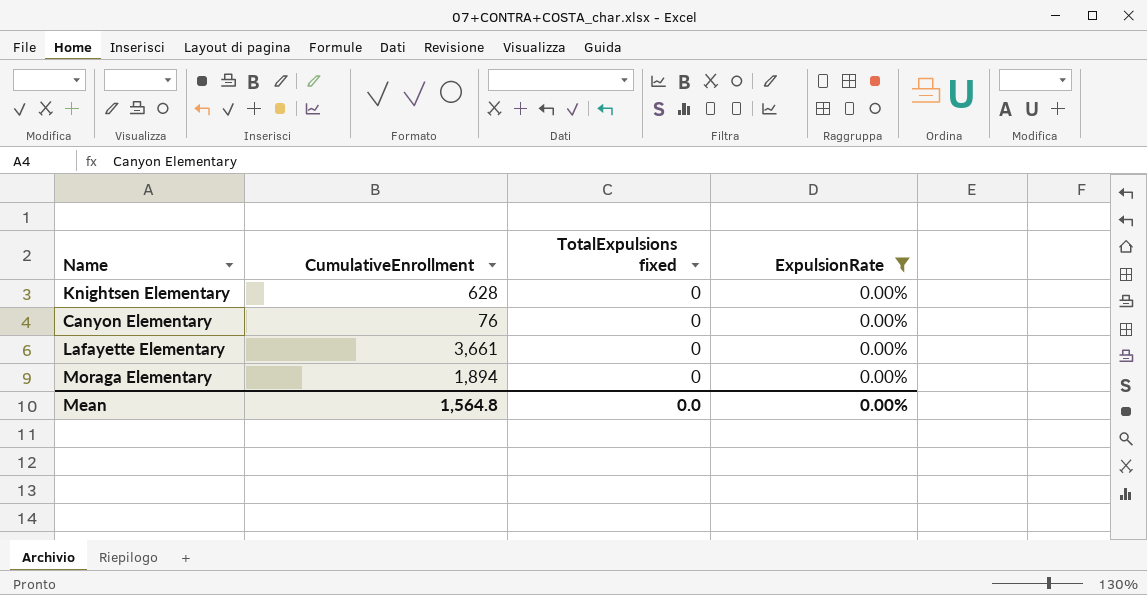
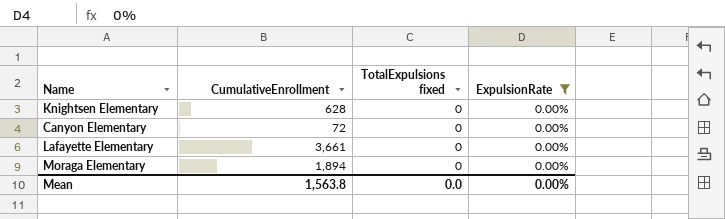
Canyon Elementary | CumulativeEnrollment: 76 -> 72
Mean | CumulativeEnrollment: 1,564.8 -> 1,563.8

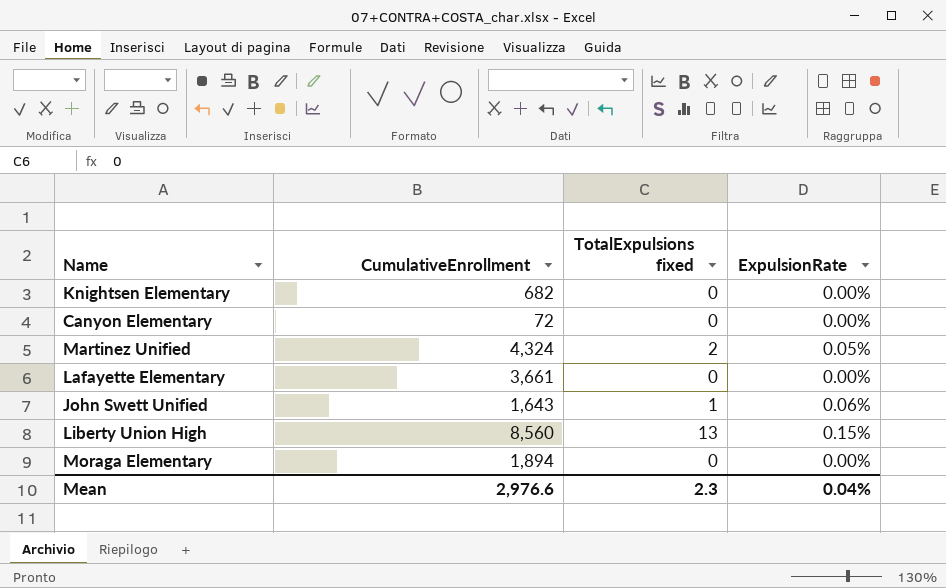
filter: ExpulsionRate = 0.00% -> none
Knightsen Elementary | CumulativeEnrollment: 628 -> 682
Mean | CumulativeEnrollment: 1,563.8 -> 2,976.6
Mean | TotalExpulsions fixed: 0.0 -> 2.3
Mean | ExpulsionRate: 0.00% -> 0.04%

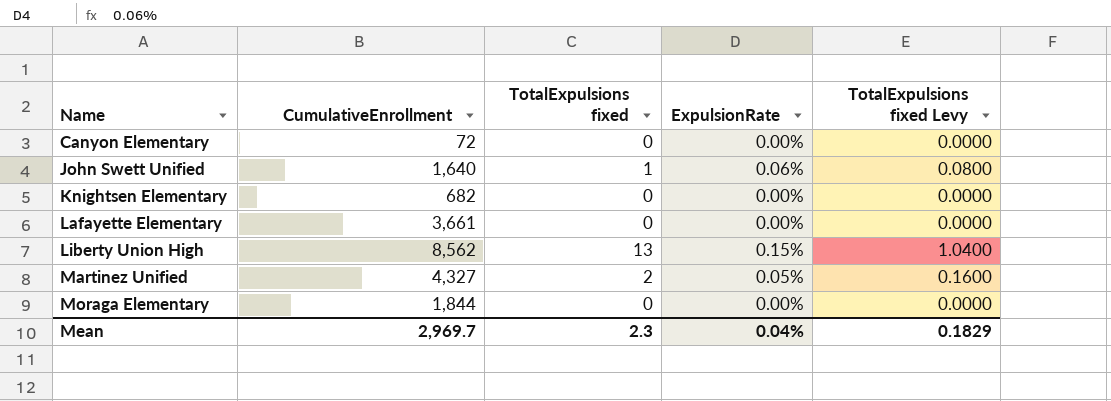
row order: none -> Name ascending
column TotalExpulsions fixed Levy | formula: none -> [TotalExpulsions fixed] * 0.08
John Swett Unified | CumulativeEnrollment: 1,643 -> 1,640
Liberty Union High | CumulativeEnrollment: 8,560 -> 8,562
Martinez Unified | CumulativeEnrollment: 4,324 -> 4,327
Moraga Elementary | CumulativeEnrollment: 1,894 -> 1,844
Mean | CumulativeEnrollment: 2,976.6 -> 2,969.7

